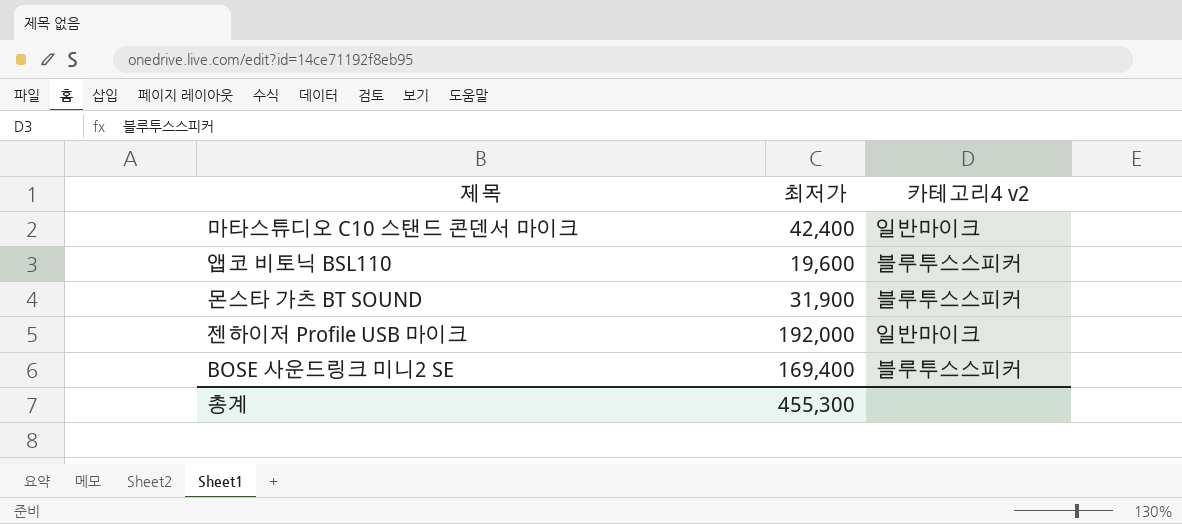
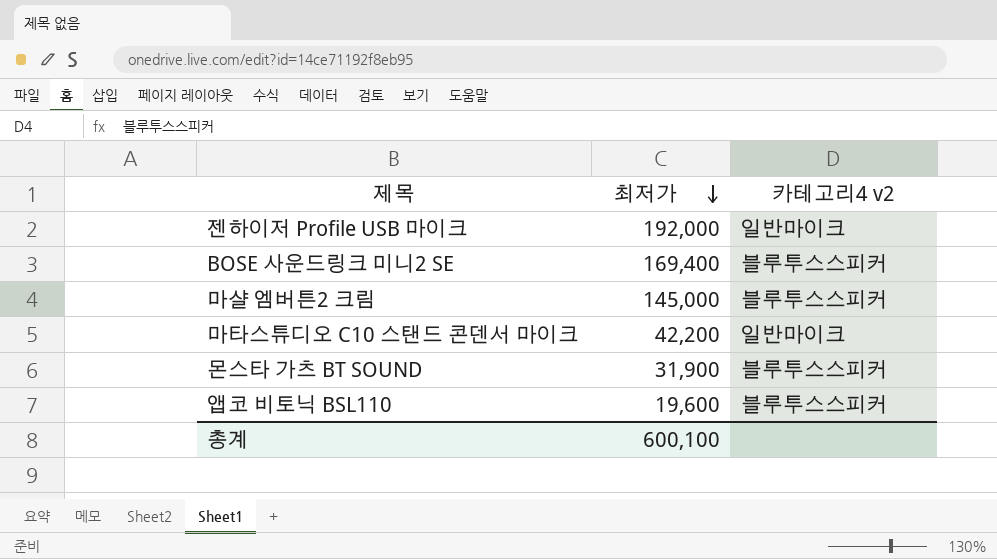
row order: none -> 최저가 descending
row 마샬 엠버튼2 크림: none -> 145,000 | 블루투스스피커
마타스튜디오 C10 스탠드 콘덴서 마이크 | 최저가: 42,400 -> 42,200
총계 | 최저가: 455,300 -> 600,100

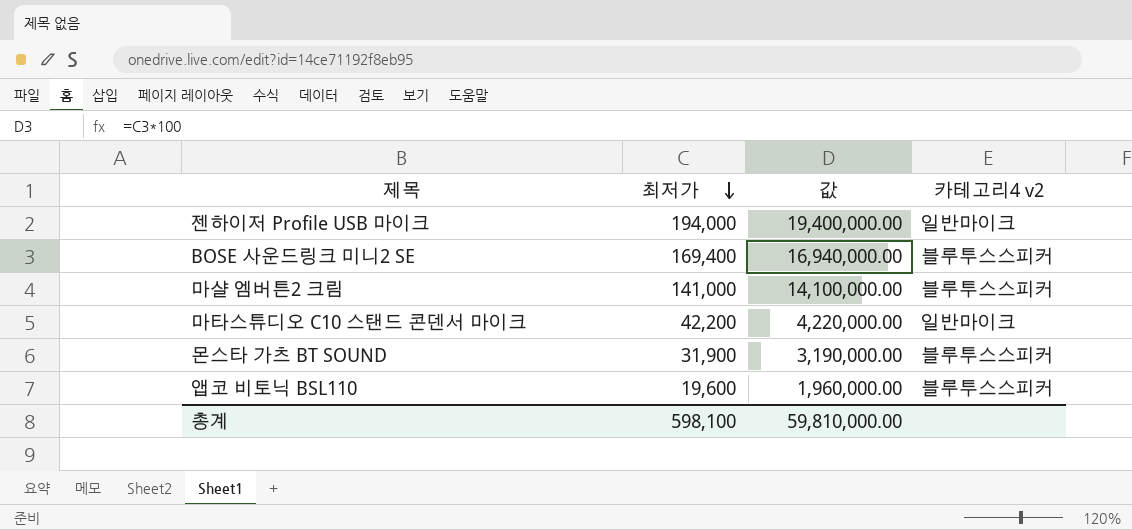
column 값 | formula: none -> [최저가] * 100
젠하이저 Profile USB 마이크 | 최저가: 192,000 -> 194,000
마샬 엠버튼2 크림 | 최저가: 145,000 -> 141,000
총계 | 최저가: 600,100 -> 598,100

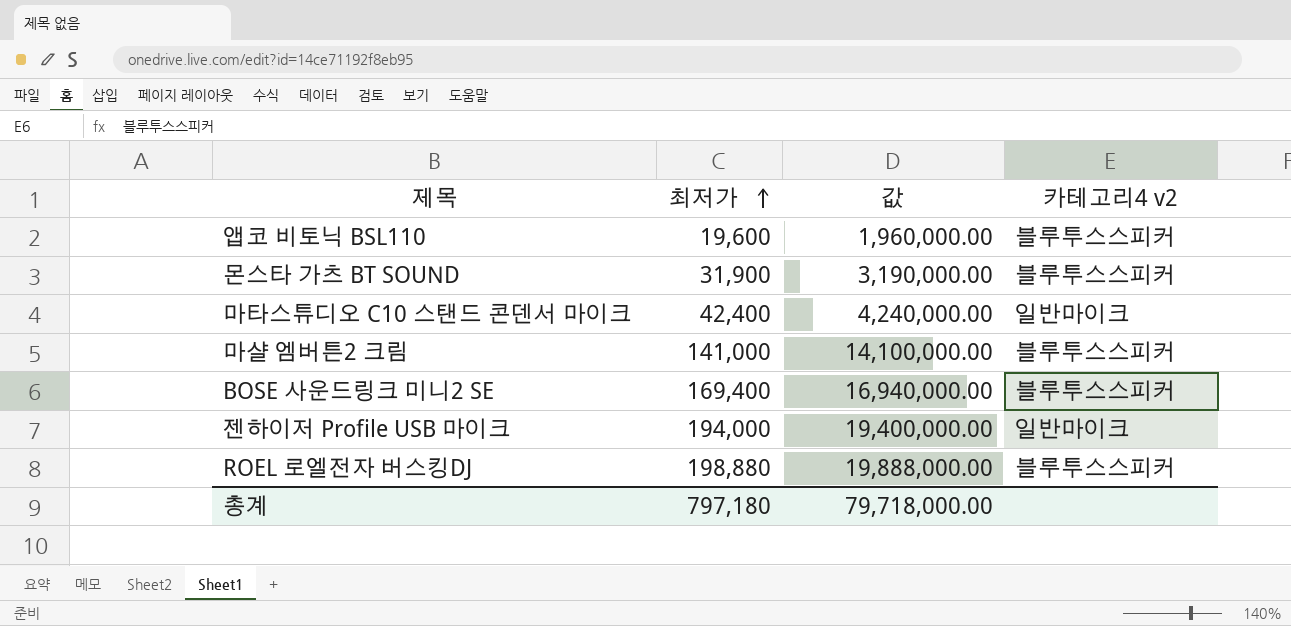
row order: 최저가 descending -> 최저가 ascending
마타스튜디오 C10 스탠드 콘덴서 마이크 | 최저가: 42,200 -> 42,400
마타스튜디오 C10 스탠드 콘덴서 마이크 | 값: 4,220,000.00 -> 4,240,000.00
row ROEL 로엘전자 버스킹DJ: none -> 198,880 | 19,888,000.00 | 블루투스스피커
총계 | 최저가: 598,100 -> 797,180
총계 | 값: 59,810,000.00 -> 79,718,000.00

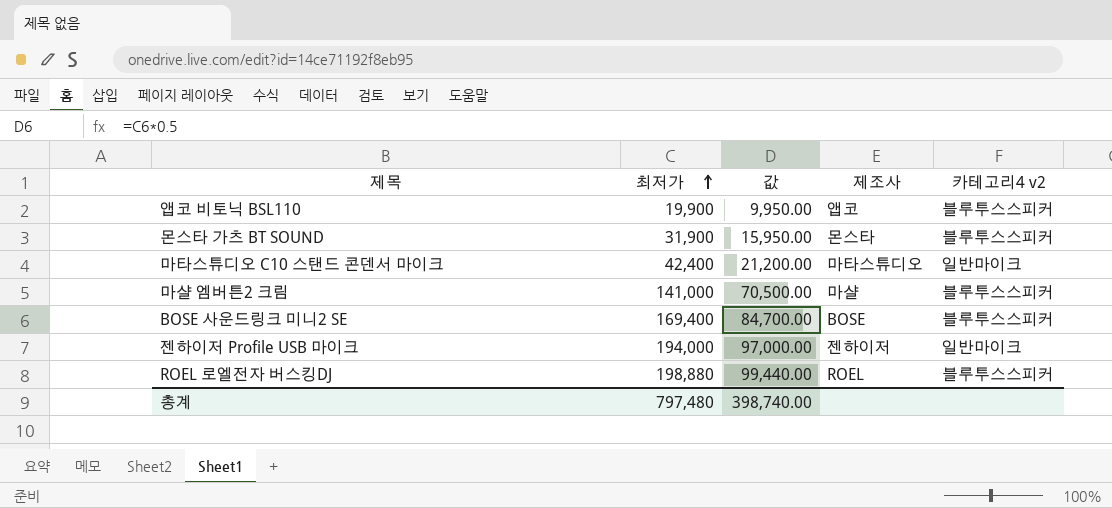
column 값 | formula: [최저가] * 100 -> [최저가] * 0.5
column 제조사 | position: none -> 4
앱코 비토닉 BSL110 | 최저가: 19,600 -> 19,900
총계 | 최저가: 797,180 -> 797,480
총계 | 값: 79,718,000.00 -> 398,740.00

